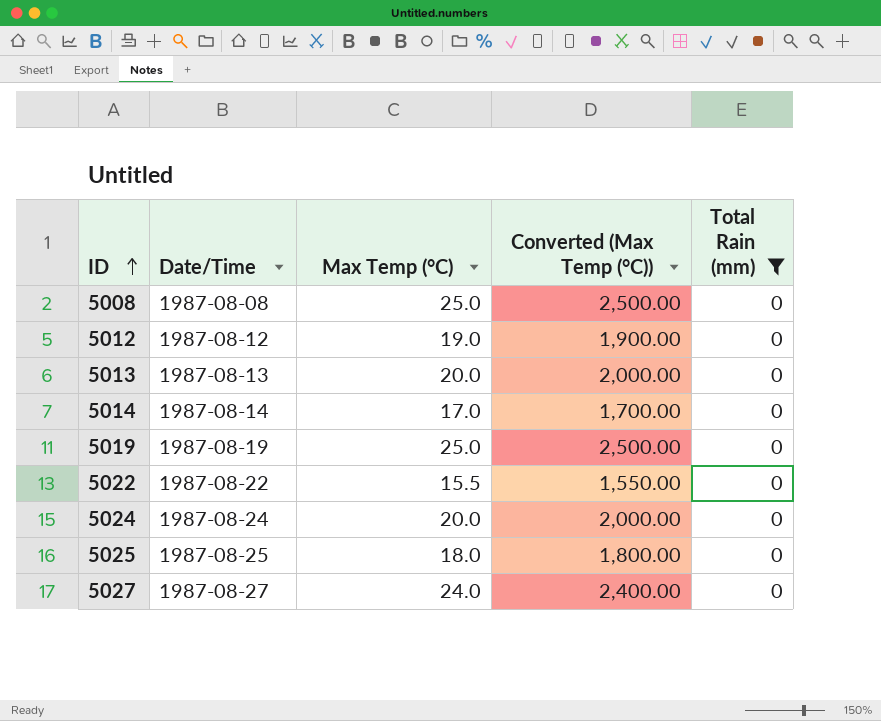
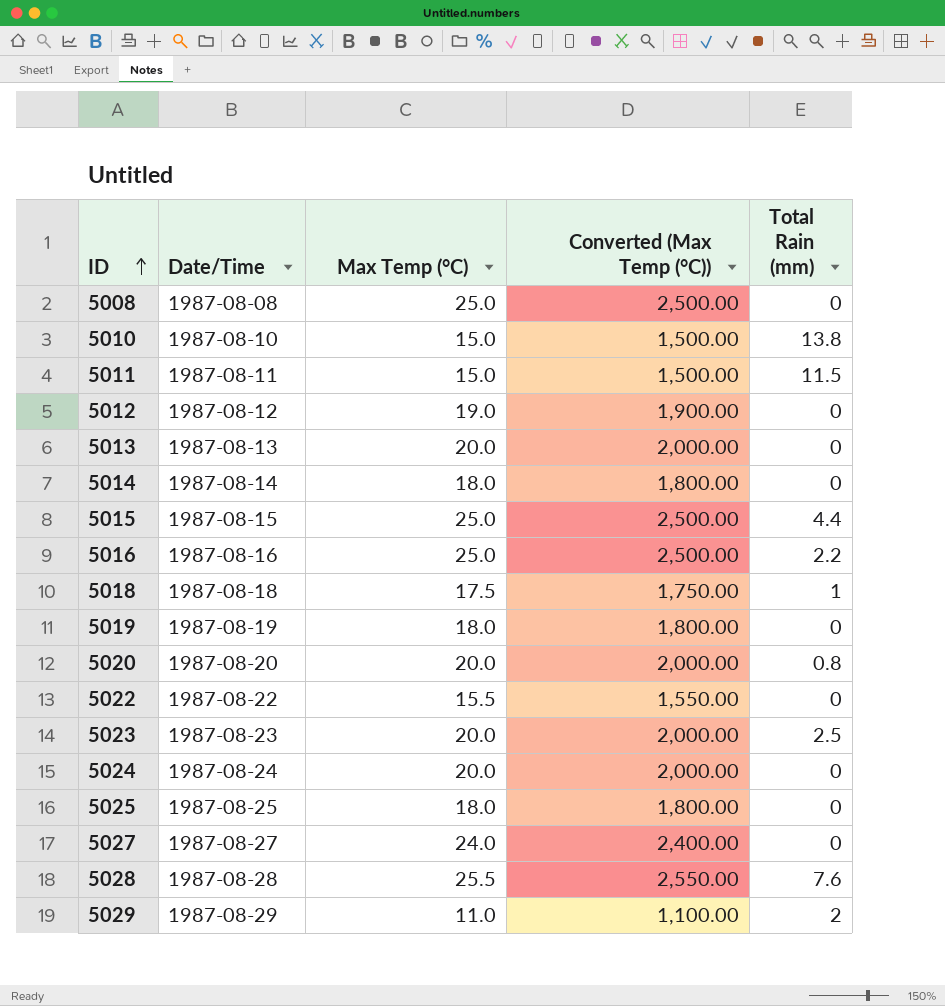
filter: Total Rain (mm) = 0 -> none
5014 | Max Temp (°C): 17.0 -> 18.0
5014 | Converted (Max Temp (°C)): 1,700.00 -> 1,800.00
5019 | Max Temp (°C): 25.0 -> 18.0
5019 | Converted (Max Temp (°C)): 2,500.00 -> 1,800.00

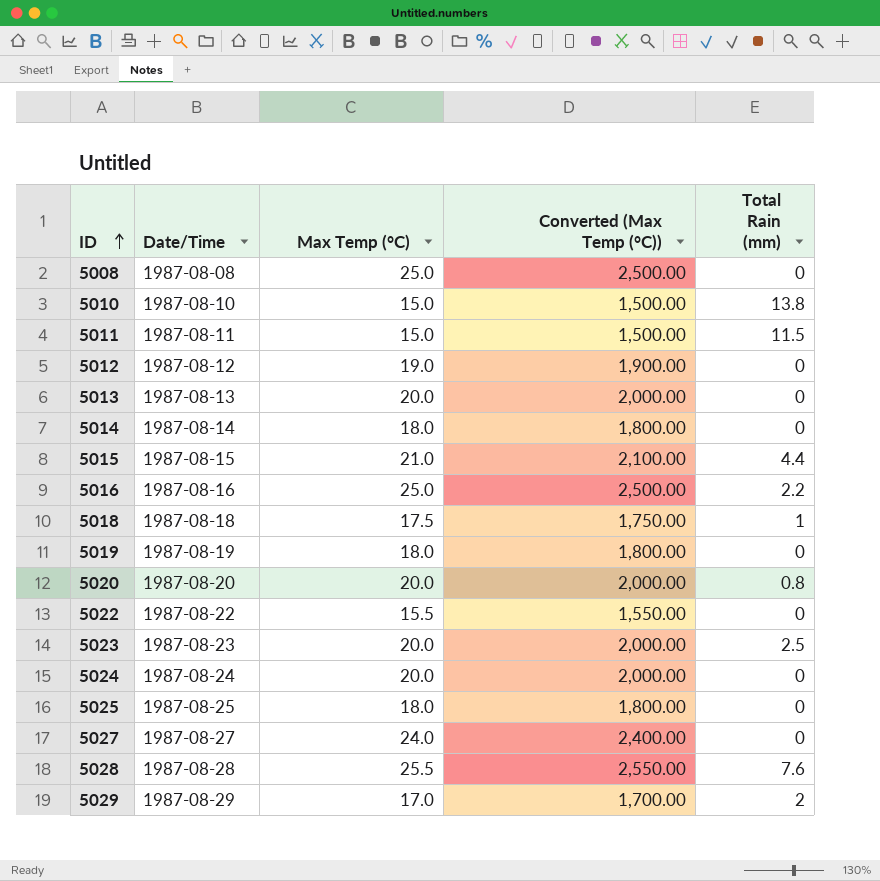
5015 | Max Temp (°C): 25.0 -> 21.0
5015 | Converted (Max Temp (°C)): 2,500.00 -> 2,100.00
5029 | Max Temp (°C): 11.0 -> 17.0
5029 | Converted (Max Temp (°C)): 1,100.00 -> 1,700.00

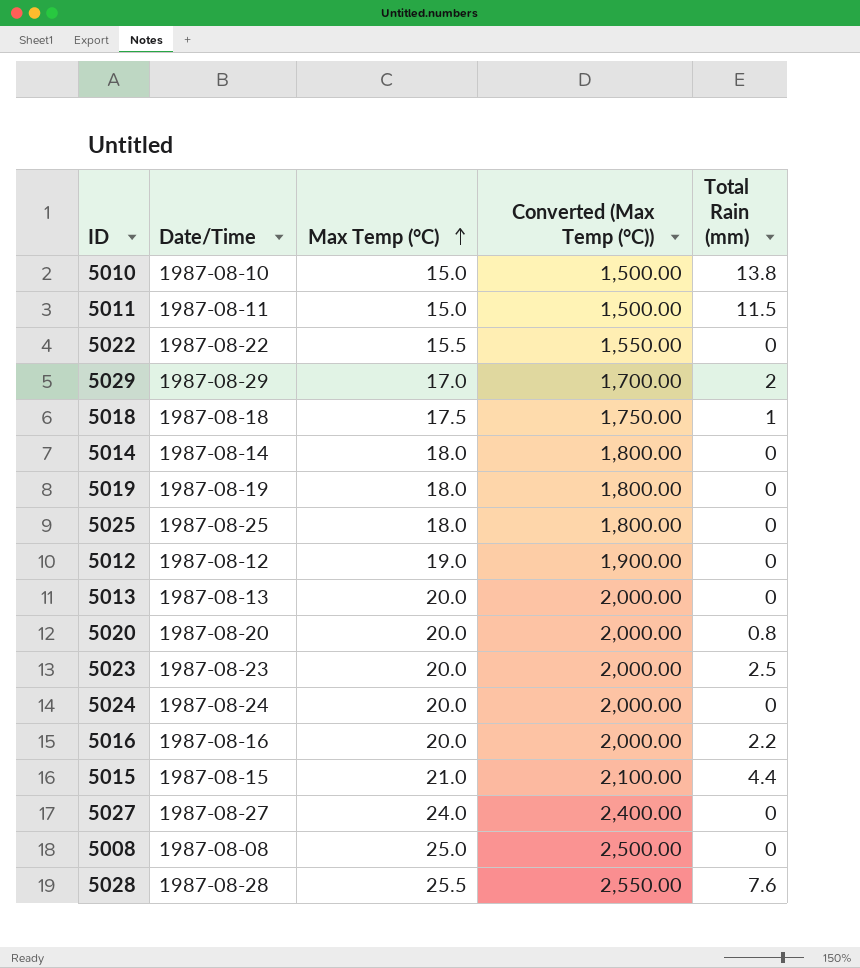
row order: ID ascending -> Max Temp (°C) ascending
5016 | Max Temp (°C): 25.0 -> 20.0
5016 | Converted (Max Temp (°C)): 2,500.00 -> 2,000.00

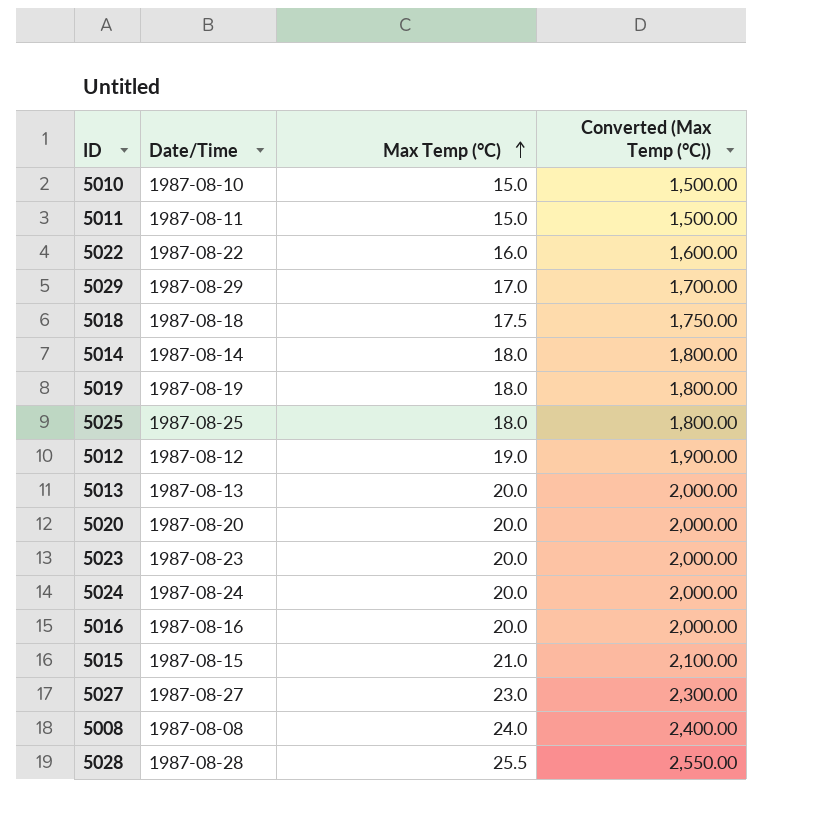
column Total Rain (mm) | position: 5 -> none
5022 | Max Temp (°C): 15.5 -> 16.0
5022 | Converted (Max Temp (°C)): 1,550.00 -> 1,600.00
5027 | Max Temp (°C): 24.0 -> 23.0
5027 | Converted (Max Temp (°C)): 2,400.00 -> 2,300.00
5008 | Max Temp (°C): 25.0 -> 24.0
5008 | Converted (Max Temp (°C)): 2,500.00 -> 2,400.00

